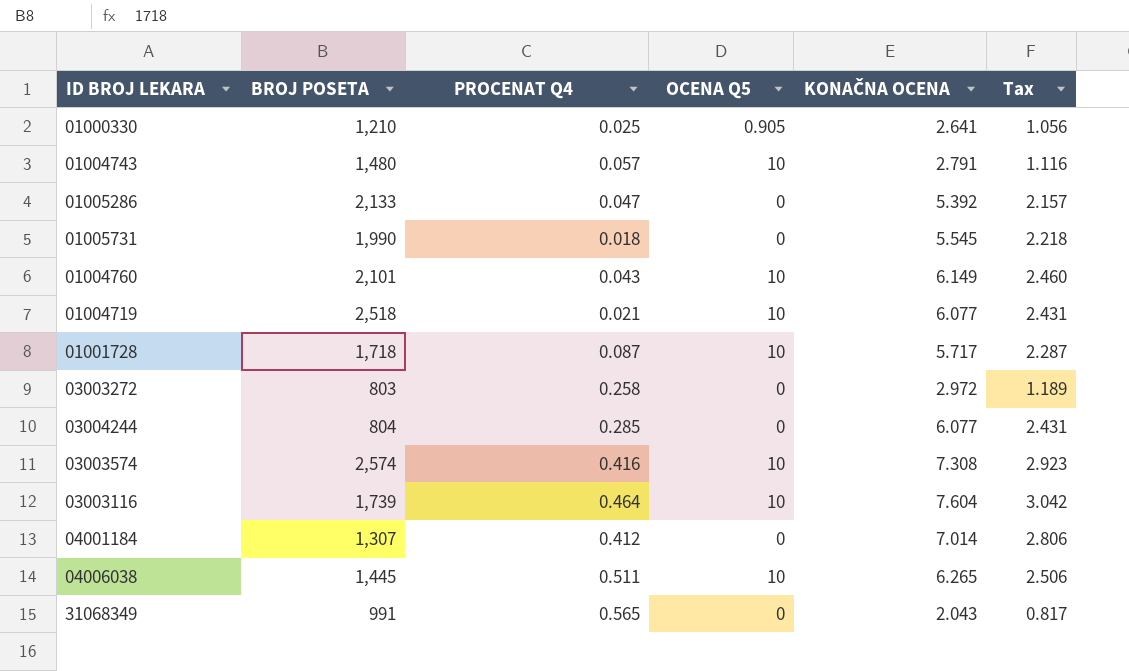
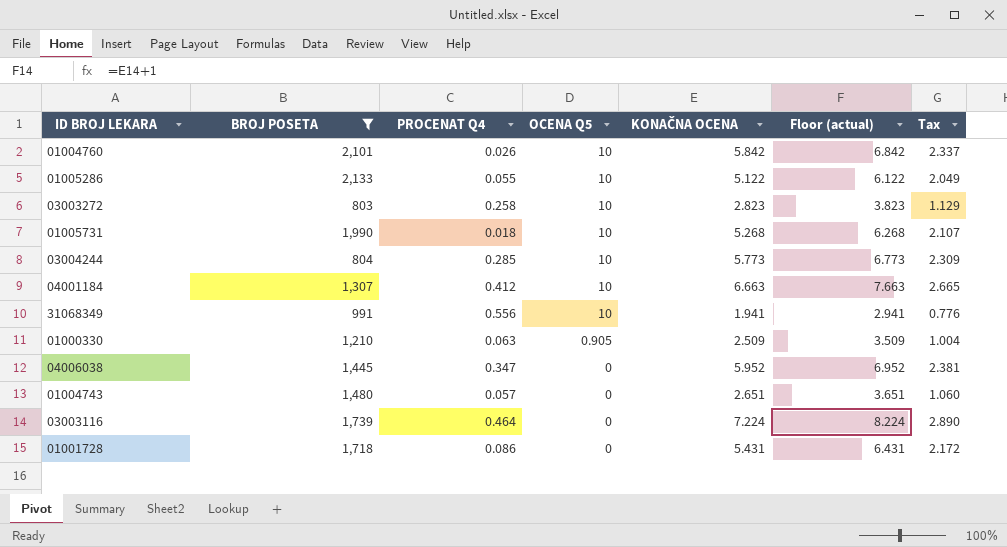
filter: none -> BROJ POSETA <= 2,133
row order: none -> OCENA Q5 descending
column Floor (actual) | formula: none -> [KONAČNA OCENA] + 1
01004760 | PROCENAT Q4: 0.043 -> 0.026
01004760 | KONAČNA OCENA: 6.149 -> 5.842
01004760 | Tax: 2.460 -> 2.337
01005286 | PROCENAT Q4: 0.047 -> 0.055
01005286 | OCENA Q5: 0 -> 10
01005286 | KONAČNA OCENA: 5.392 -> 5.122
01005286 | Tax: 2.157 -> 2.049
03003272 | OCENA Q5: 0 -> 10
03003272 | KONAČNA OCENA: 2.972 -> 2.823
03003272 | Tax: 1.189 -> 1.129
01005731 | OCENA Q5: 0 -> 10
01005731 | KONAČNA OCENA: 5.545 -> 5.268
01005731 | Tax: 2.218 -> 2.107
03004244 | OCENA Q5: 0 -> 10
03004244 | KONAČNA OCENA: 6.077 -> 5.773
03004244 | Tax: 2.431 -> 2.309
04001184 | OCENA Q5: 0 -> 10
04001184 | KONAČNA OCENA: 7.014 -> 6.663
04001184 | Tax: 2.806 -> 2.665
31068349 | PROCENAT Q4: 0.565 -> 0.556
31068349 | OCENA Q5: 0 -> 10
31068349 | KONAČNA OCENA: 2.043 -> 1.941
31068349 | Tax: 0.817 -> 0.776
01000330 | PROCENAT Q4: 0.025 -> 0.063
01000330 | KONAČNA OCENA: 2.641 -> 2.509
01000330 | Tax: 1.056 -> 1.004
04006038 | PROCENAT Q4: 0.511 -> 0.347
04006038 | OCENA Q5: 10 -> 0
04006038 | KONAČNA OCENA: 6.265 -> 5.952
04006038 | Tax: 2.506 -> 2.381
01004743 | OCENA Q5: 10 -> 0
01004743 | KONAČNA OCENA: 2.791 -> 2.651
01004743 | Tax: 1.116 -> 1.060
03003116 | OCENA Q5: 10 -> 0
03003116 | KONAČNA OCENA: 7.604 -> 7.224
03003116 | Tax: 3.042 -> 2.890
01001728 | PROCENAT Q4: 0.087 -> 0.086
01001728 | OCENA Q5: 10 -> 0
01001728 | KONAČNA OCENA: 5.717 -> 5.431
01001728 | Tax: 2.287 -> 2.172

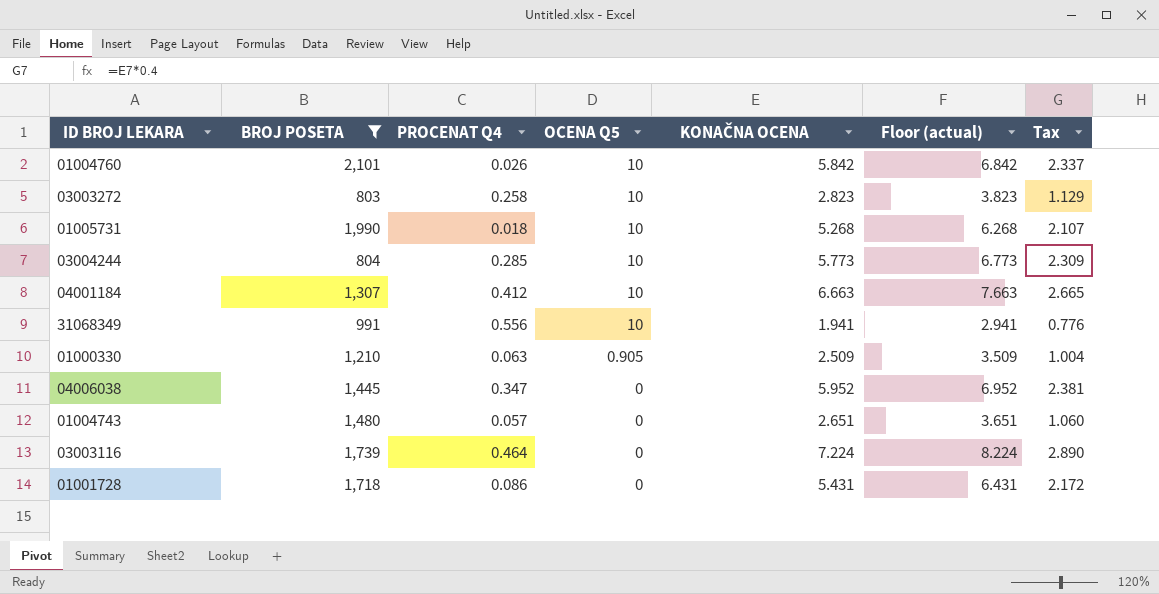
row 01005286: 2,133 | 0.055 | 10 | 5.122 | 6.122 | 2.049 -> none

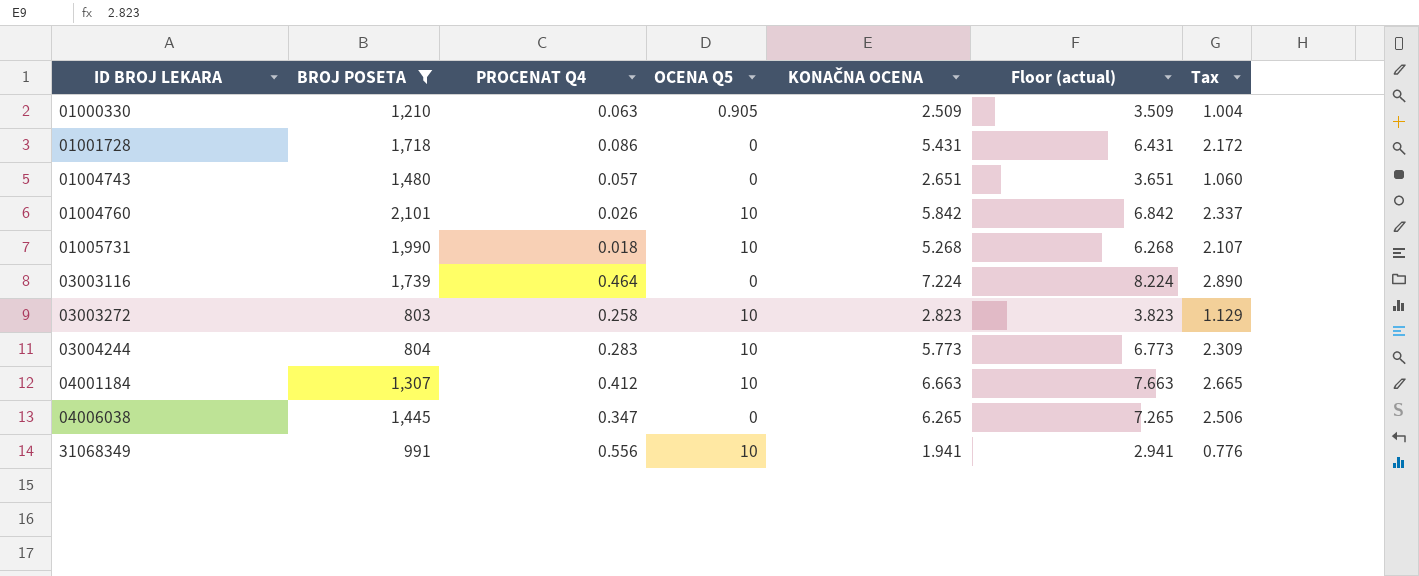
row order: OCENA Q5 descending -> ID BROJ LEKARA ascending
03004244 | PROCENAT Q4: 0.285 -> 0.283
04006038 | KONAČNA OCENA: 5.952 -> 6.265
04006038 | Floor (actual): 6.952 -> 7.265
04006038 | Tax: 2.381 -> 2.506

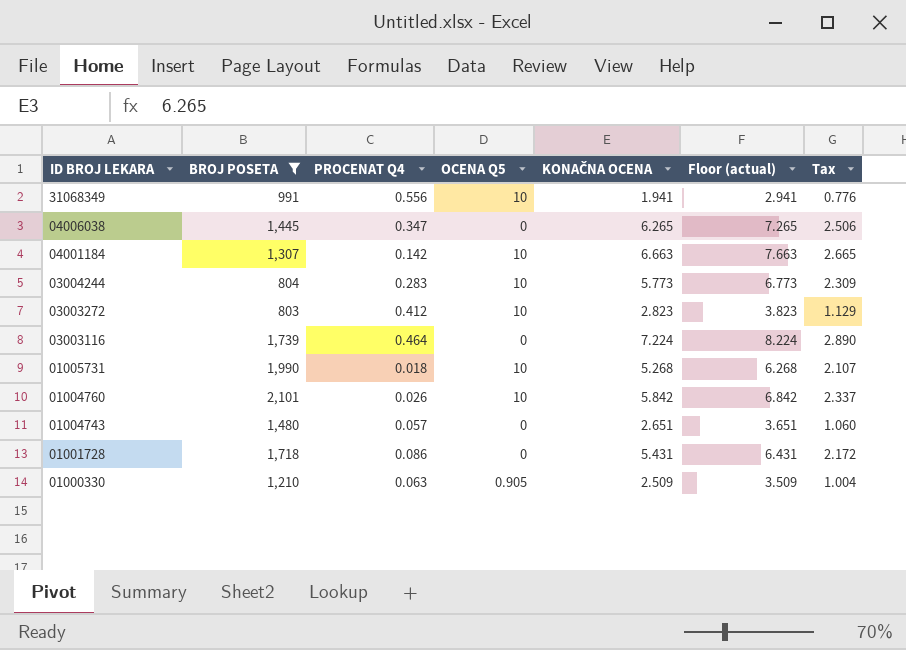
row order: ID BROJ LEKARA ascending -> ID BROJ LEKARA descending
04001184 | PROCENAT Q4: 0.412 -> 0.142
03003272 | PROCENAT Q4: 0.258 -> 0.412

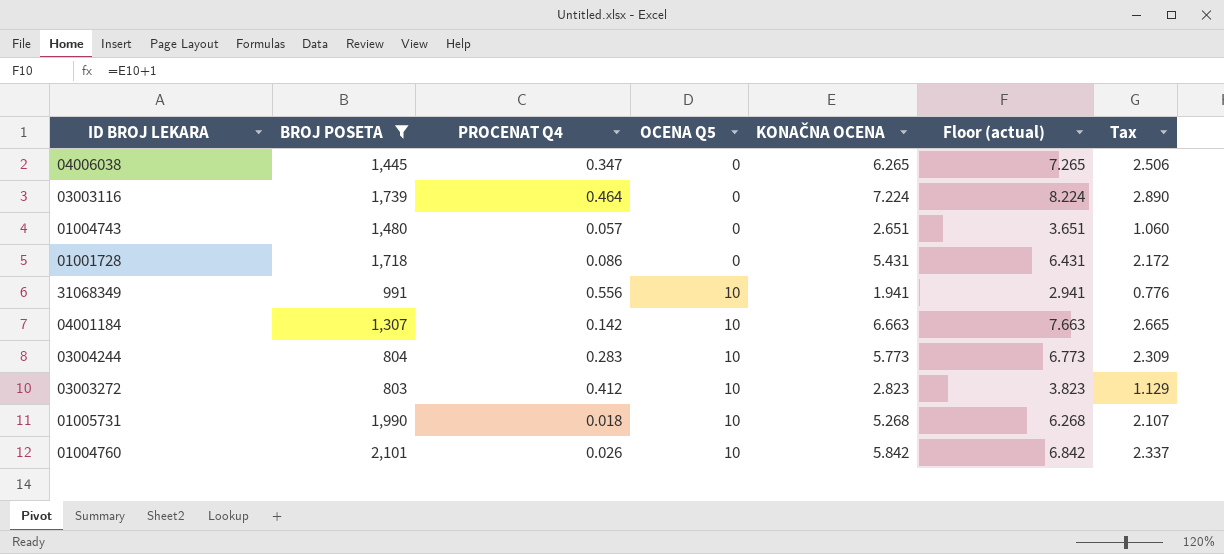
row order: ID BROJ LEKARA descending -> OCENA Q5 ascending
row 01000330: 1,210 | 0.063 | 0.905 | 2.509 | 3.509 | 1.004 -> none

